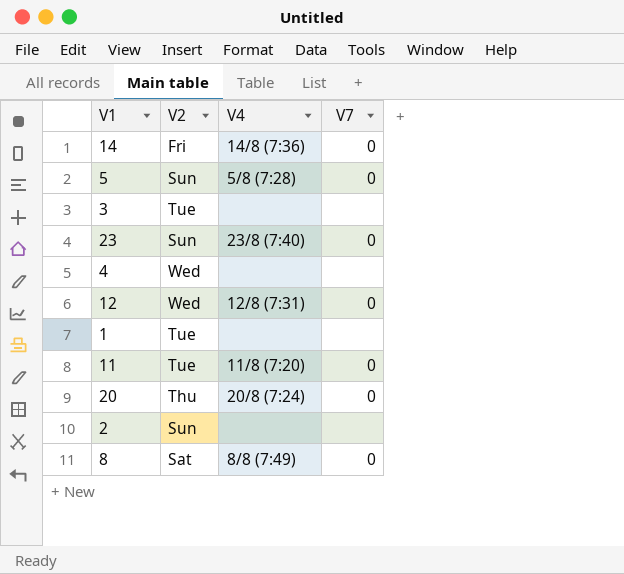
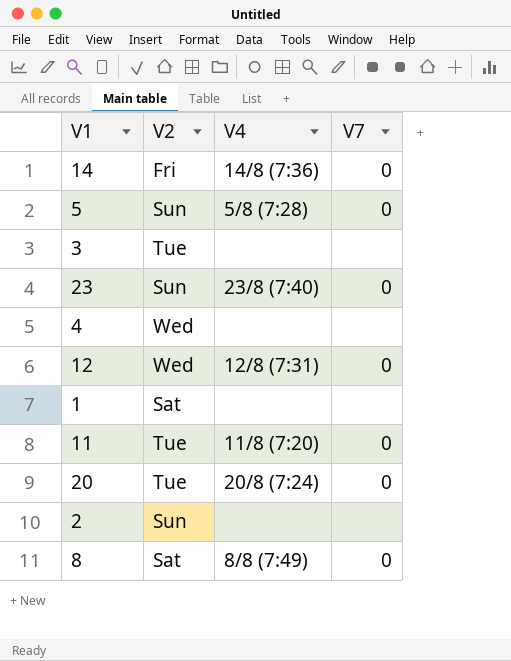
1 | V2: Tue -> Sat
20 | V2: Thu -> Tue

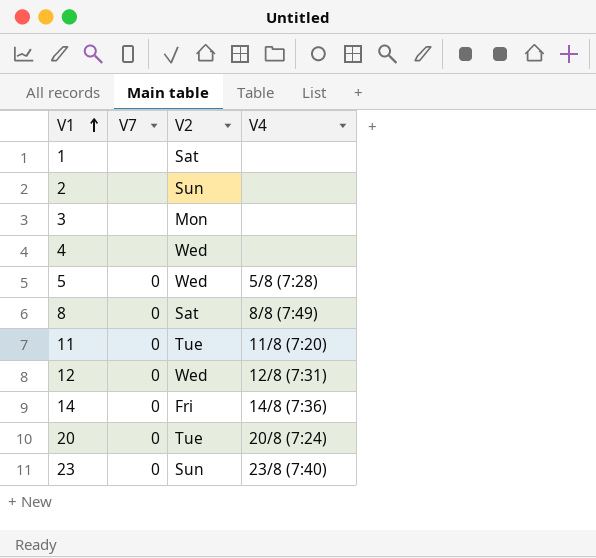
row order: none -> V1 ascending
column V7 | position: 4 -> 2
3 | V2: Tue -> Mon
5 | V2: Sun -> Wed

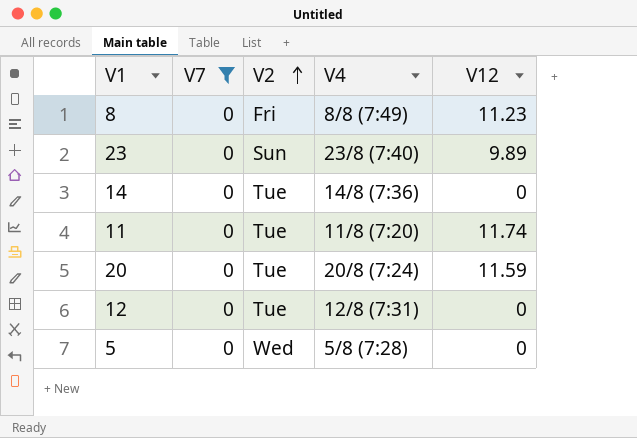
filter: none -> V7 = 0
row order: V1 ascending -> V2 ascending
column V12 | position: none -> 5
8 | V2: Sat -> Fri
14 | V2: Fri -> Tue
12 | V2: Wed -> Tue

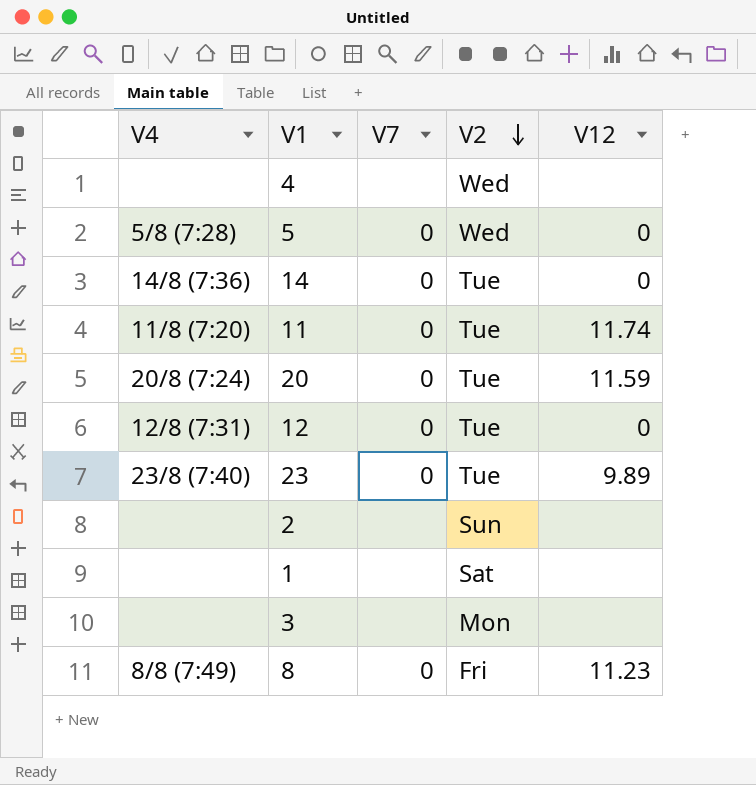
filter: V7 = 0 -> none
row order: V2 ascending -> V2 descending
column V4 | position: 4 -> 1
23 | V2: Sun -> Tue

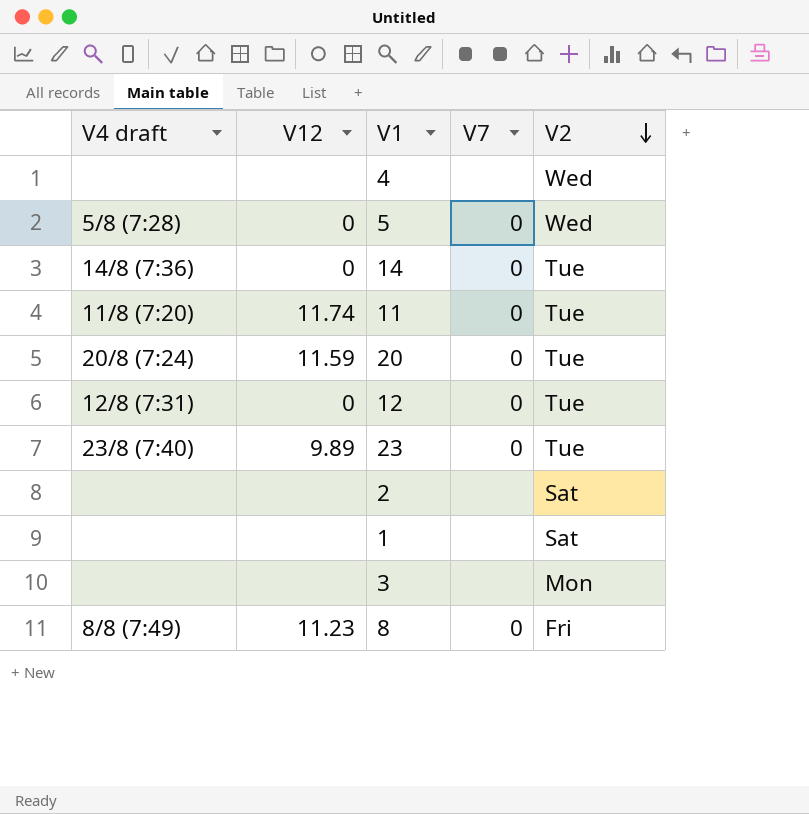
column name: V4 -> V4 draft
column V12 | position: 5 -> 2
2 | V2: Sun -> Sat

